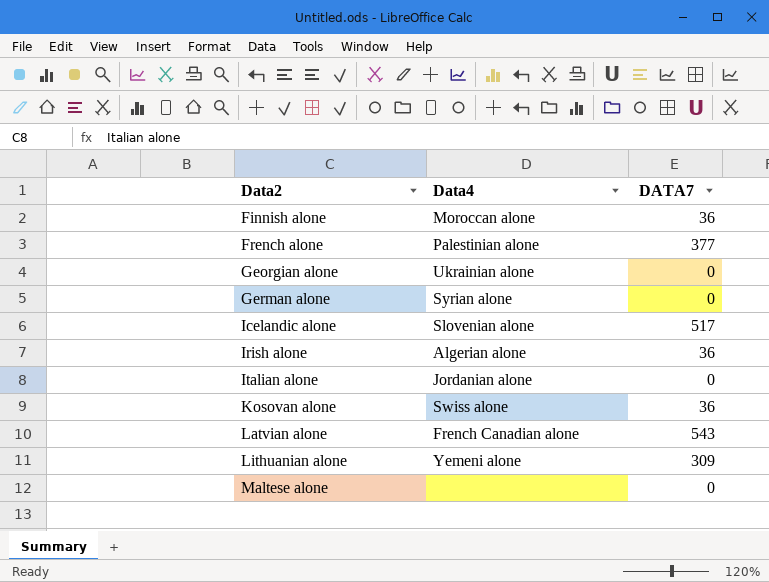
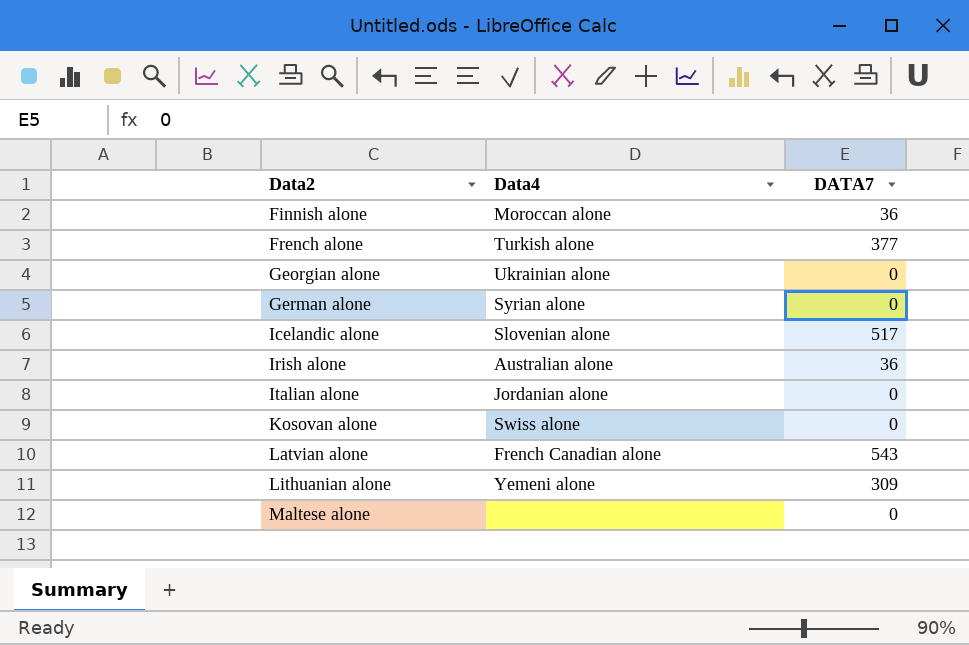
French alone | Data4: Palestinian alone -> Turkish alone
Irish alone | Data4: Algerian alone -> Australian alone
Kosovan alone | DATA7: 36 -> 0

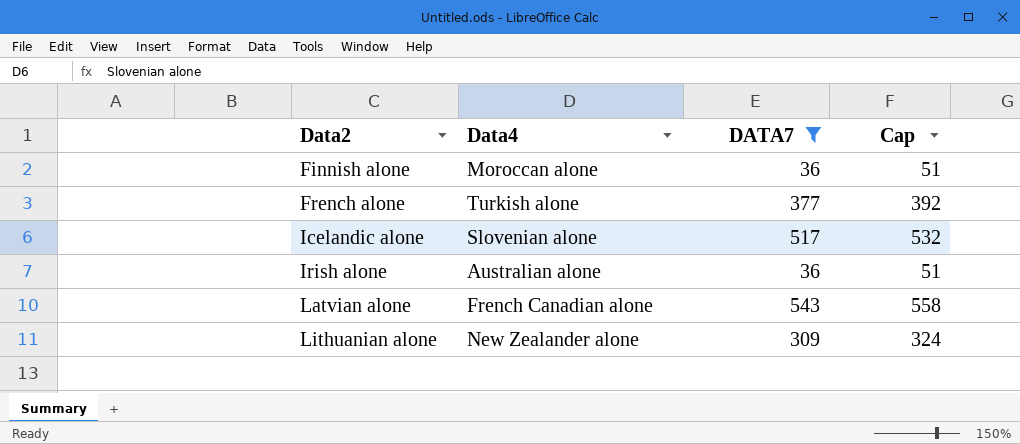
filter: none -> DATA7 != 0
column Cap | formula: none -> [DATA7] + 15
Lithuanian alone | Data4: Yemeni alone -> New Zealander alone

